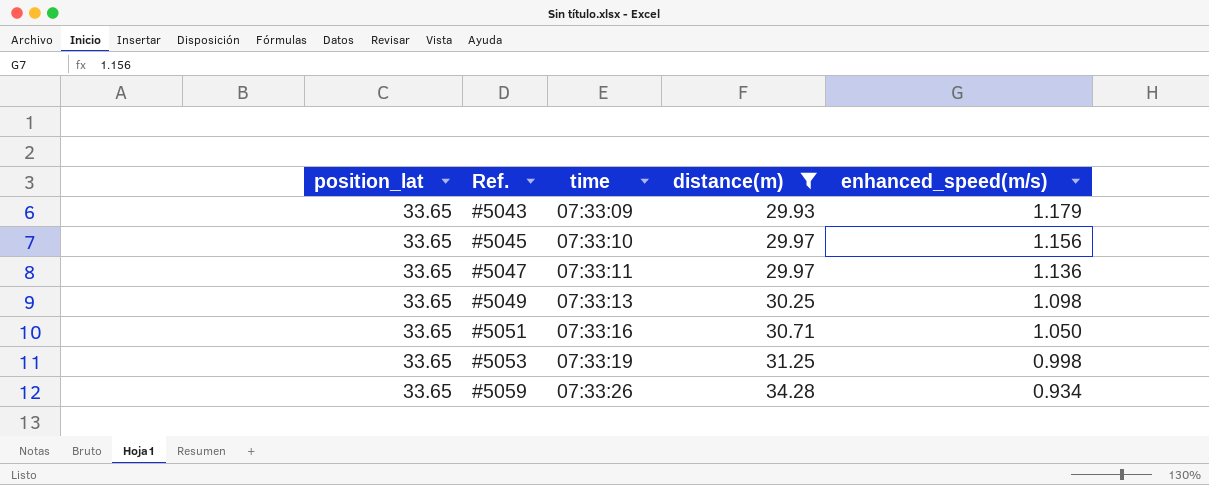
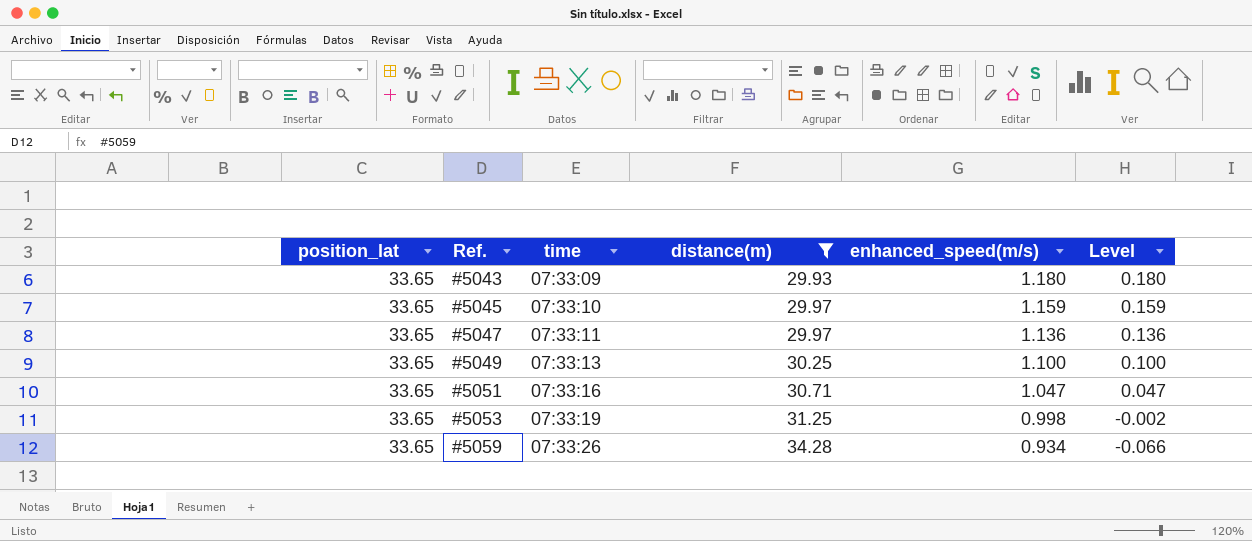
column Level | formula: none -> [enhanced_speed(m/s)] - 1
#5043 | enhanced_speed(m/s): 1.179 -> 1.180
#5045 | enhanced_speed(m/s): 1.156 -> 1.159
#5049 | enhanced_speed(m/s): 1.098 -> 1.100
#5051 | enhanced_speed(m/s): 1.050 -> 1.047

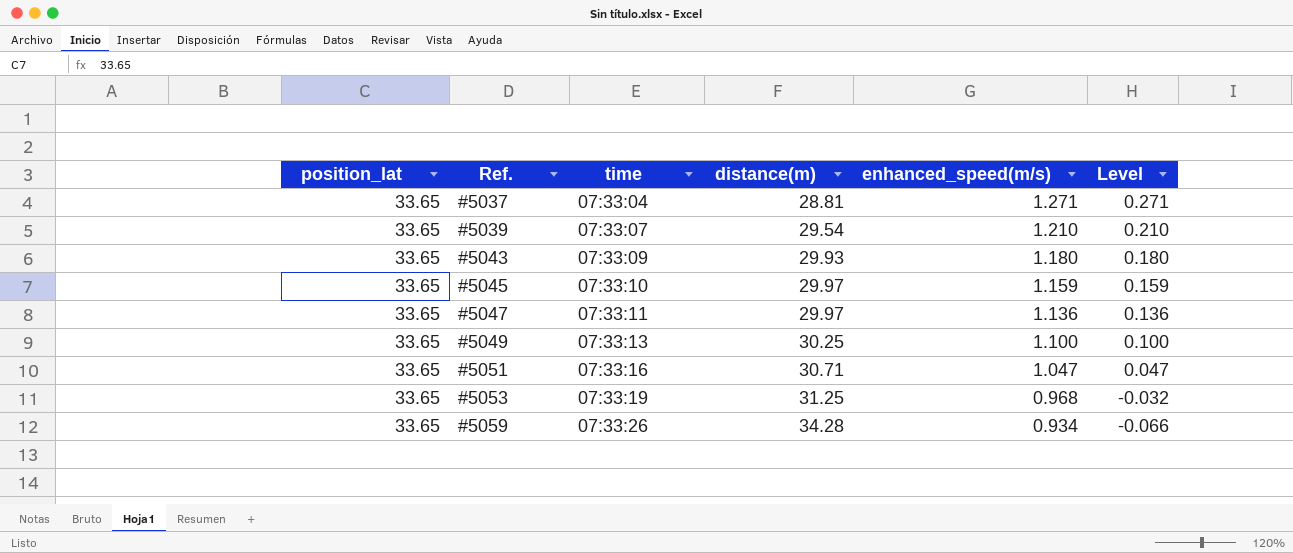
filter: distance(m) >= 29.93 -> none
#5053 | enhanced_speed(m/s): 0.998 -> 0.968
#5053 | Level: -0.002 -> -0.032

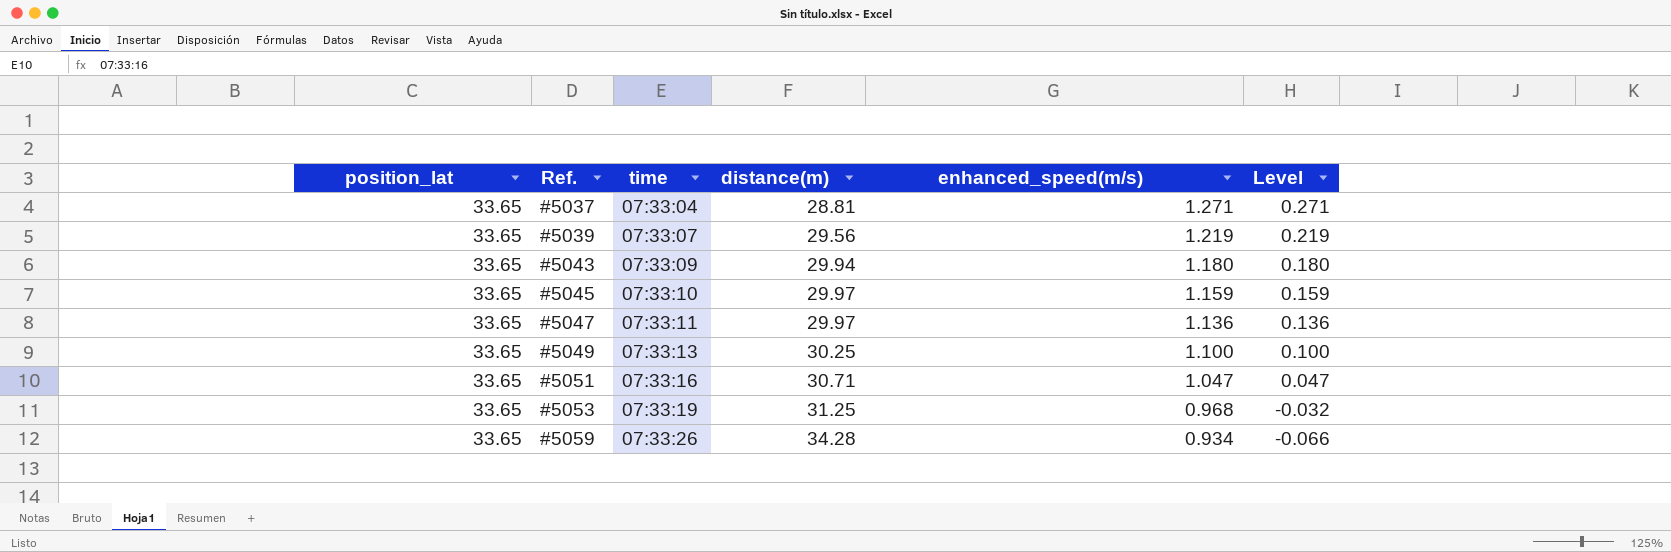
#5039 | distance(m): 29.54 -> 29.56
#5039 | enhanced_speed(m/s): 1.210 -> 1.219
#5039 | Level: 0.210 -> 0.219
#5043 | distance(m): 29.93 -> 29.94

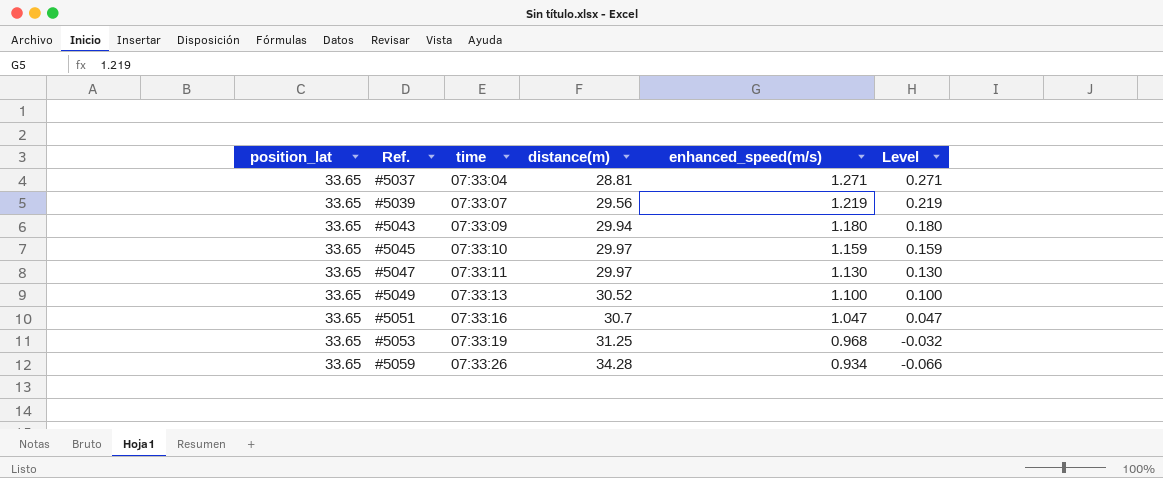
#5047 | enhanced_speed(m/s): 1.136 -> 1.130
#5047 | Level: 0.136 -> 0.130
#5049 | distance(m): 30.25 -> 30.52
#5051 | distance(m): 30.71 -> 30.7

